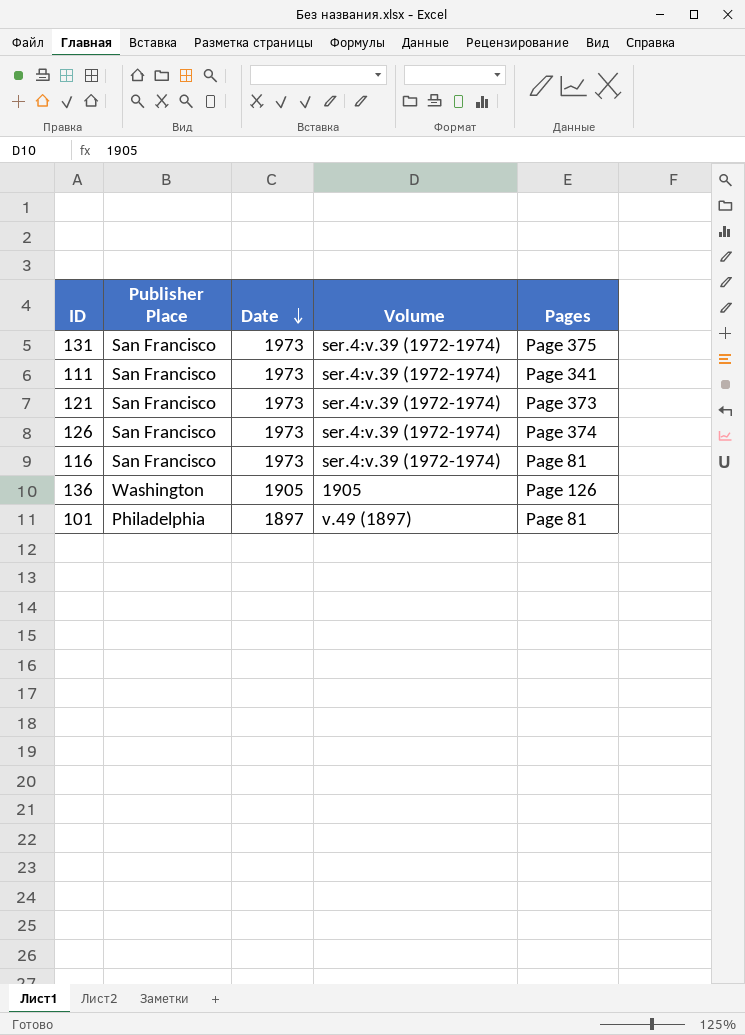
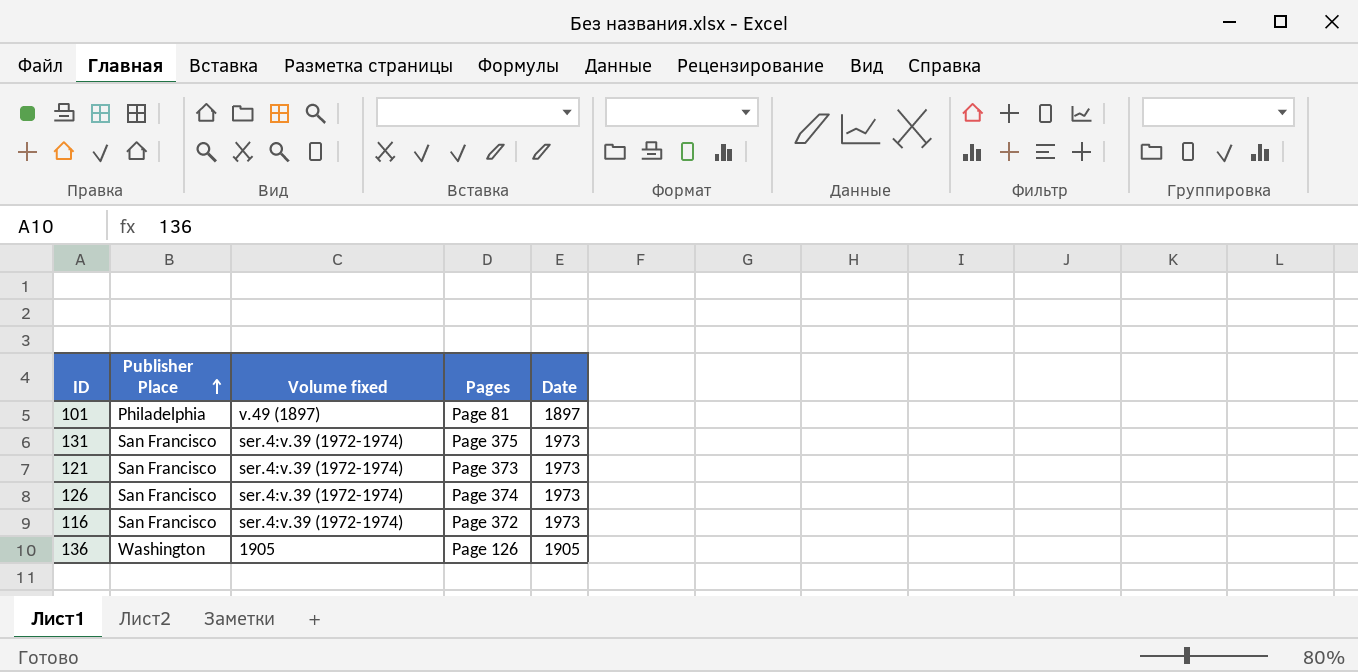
row order: Date descending -> Publisher Place ascending
column name: Volume -> Volume fixed
column Date | position: 3 -> 5
row 111: San Francisco | 1973 | ser.4:v.39 (1972-1974) | Page 341 -> none
116 | Pages: Page 81 -> Page 372

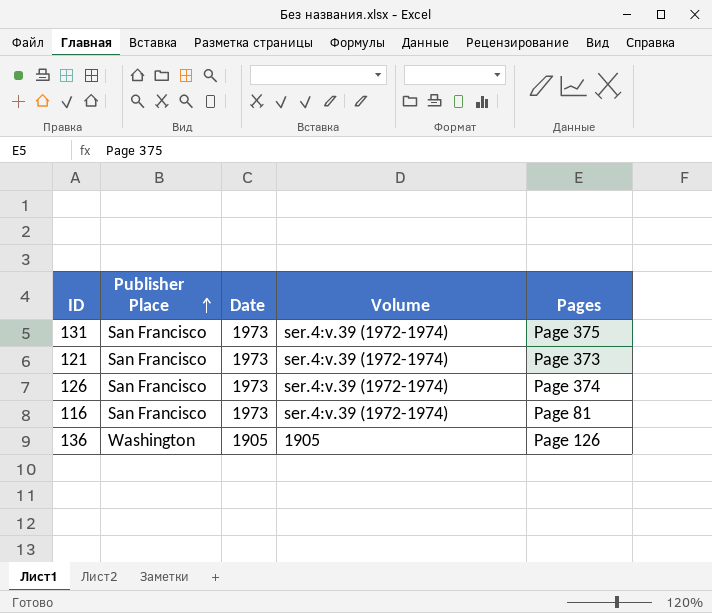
column Date | position: 5 -> 3
column name: Volume fixed -> Volume
row 101: Philadelphia | v.49 (1897) | Page 81 | 1897 -> none
116 | Pages: Page 372 -> Page 81

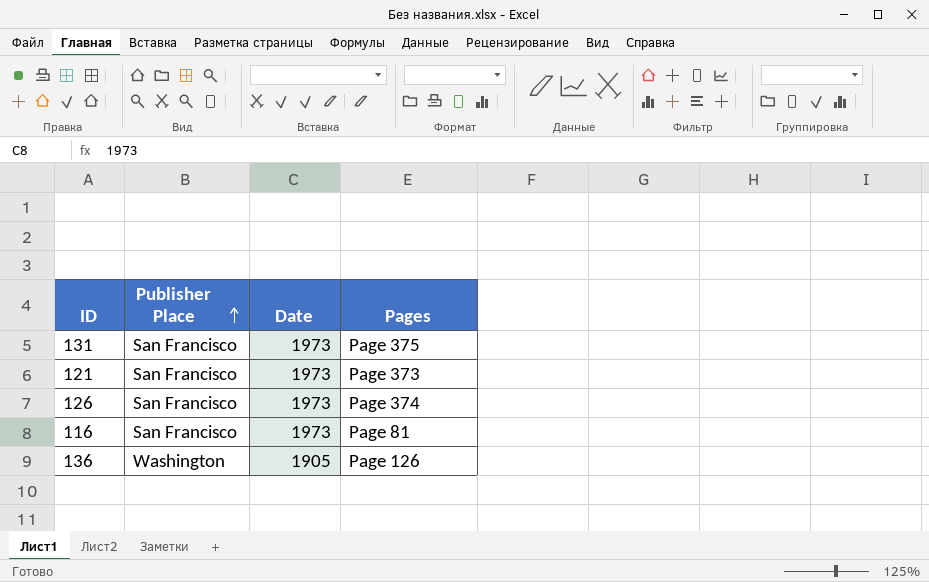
column Volume | position: 4 -> none

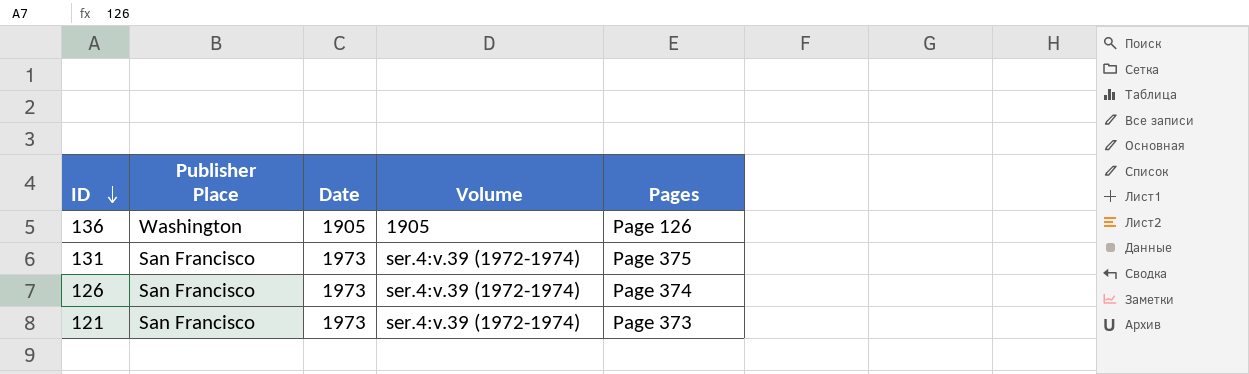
row order: Publisher Place ascending -> ID descending
column Volume | position: none -> 4
row 116: San Francisco | 1973 | Page 81 -> none

